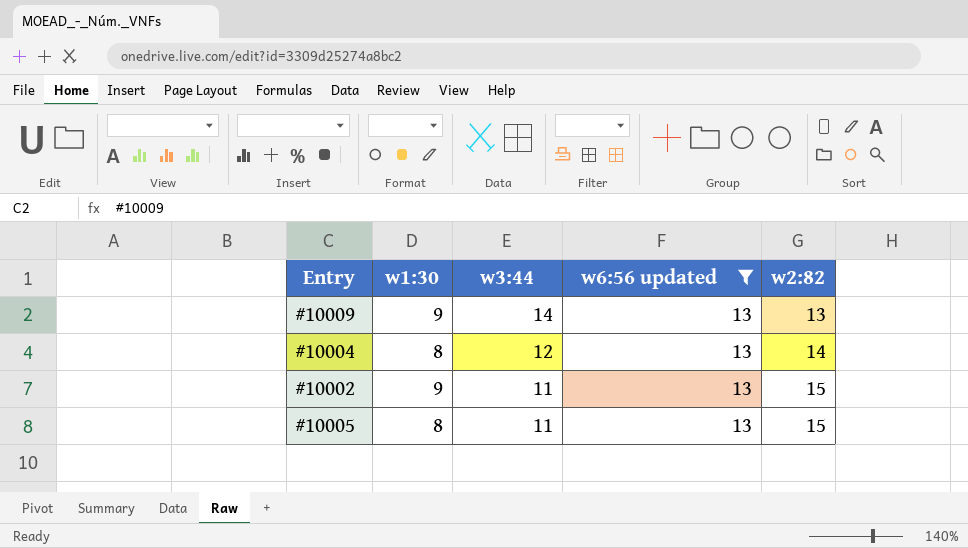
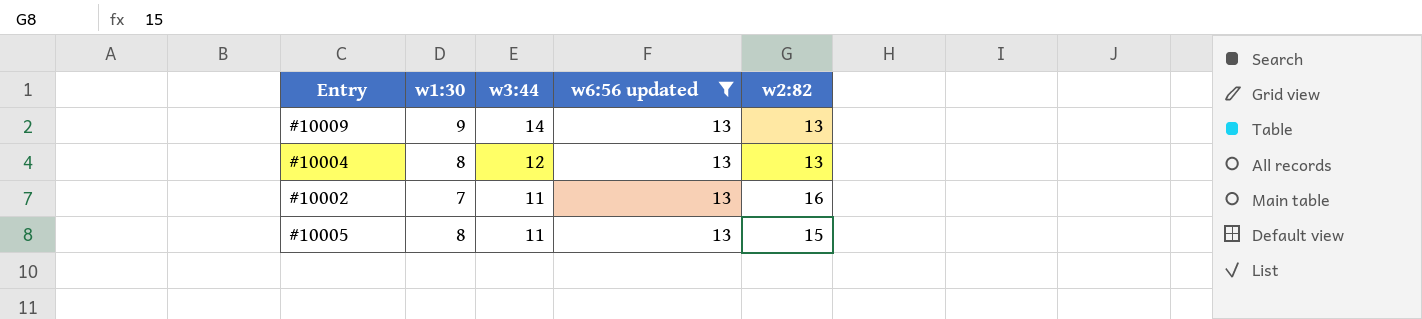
#10004 | w2:82: 14 -> 13
#10002 | w1:30: 9 -> 7
#10002 | w2:82: 15 -> 16

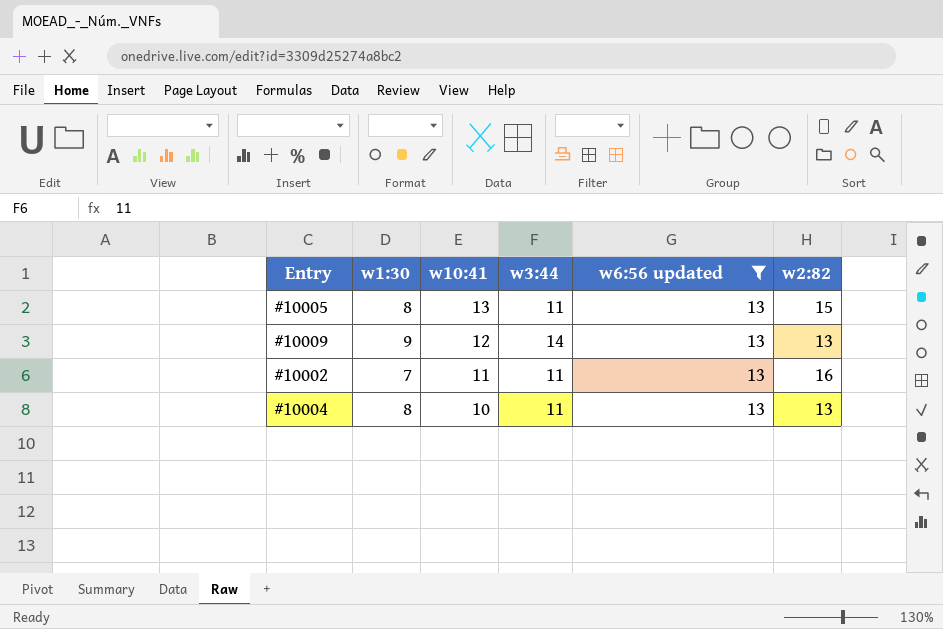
row order: w3:44 descending -> w10:41 descending
column w10:41 | position: none -> 3
#10004 | w3:44: 12 -> 11

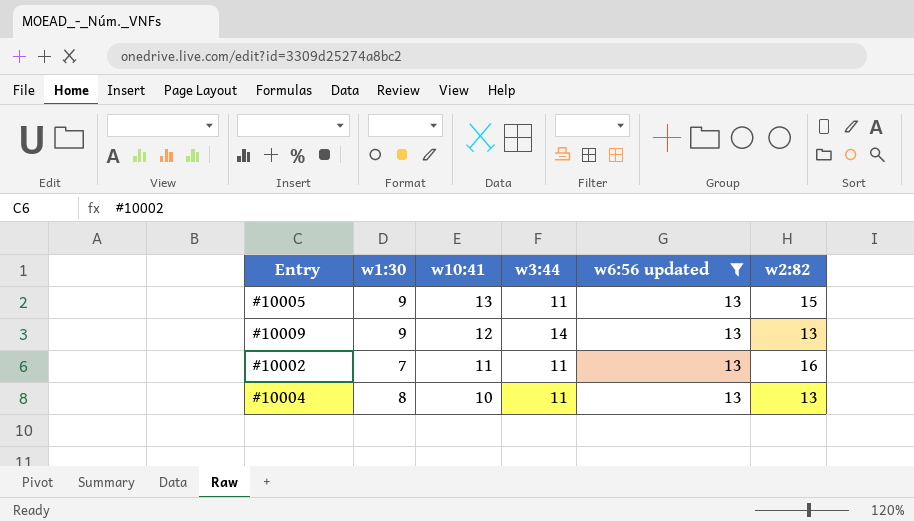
#10005 | w1:30: 8 -> 9

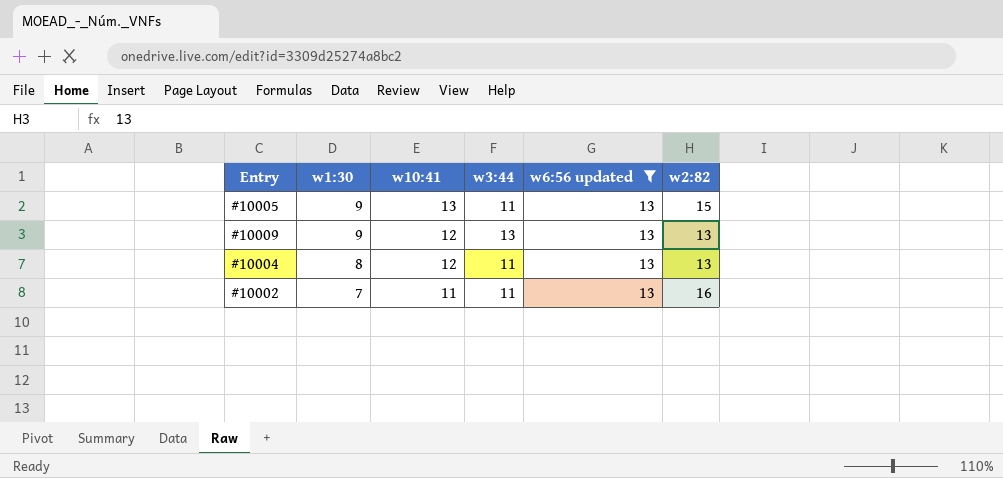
row order: w10:41 descending -> w1:30 descending
#10009 | w3:44: 14 -> 13
#10004 | w10:41: 10 -> 12

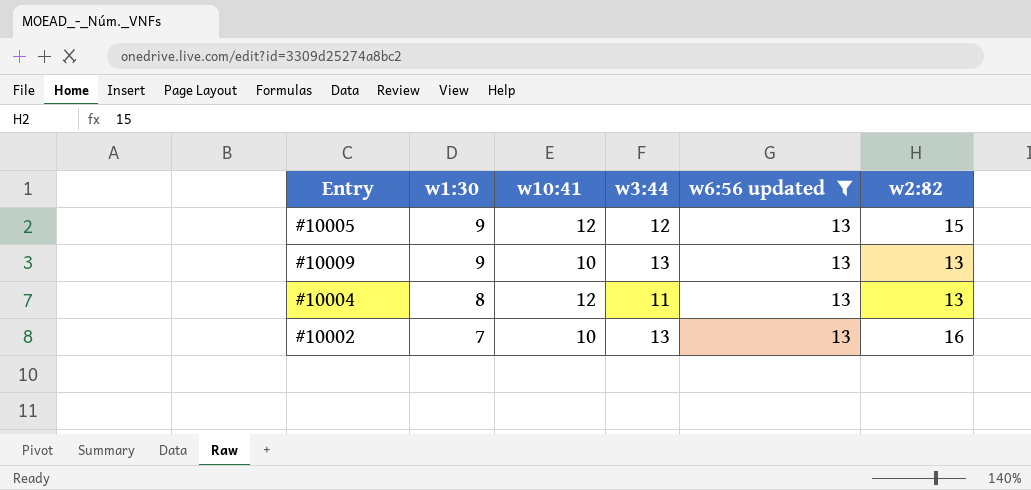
#10005 | w10:41: 13 -> 12
#10005 | w3:44: 11 -> 12
#10009 | w10:41: 12 -> 10
#10002 | w10:41: 11 -> 10
#10002 | w3:44: 11 -> 13

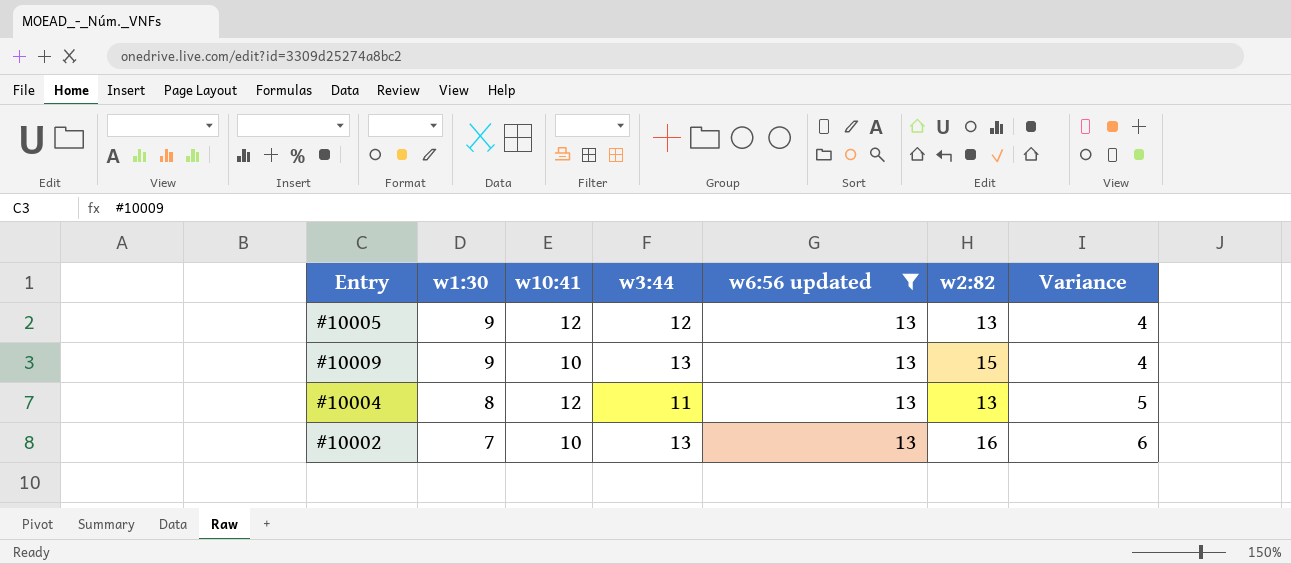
column Variance | formula: none -> [w6:56 updated] - [w1:30]
#10005 | w2:82: 15 -> 13
#10009 | w2:82: 13 -> 15

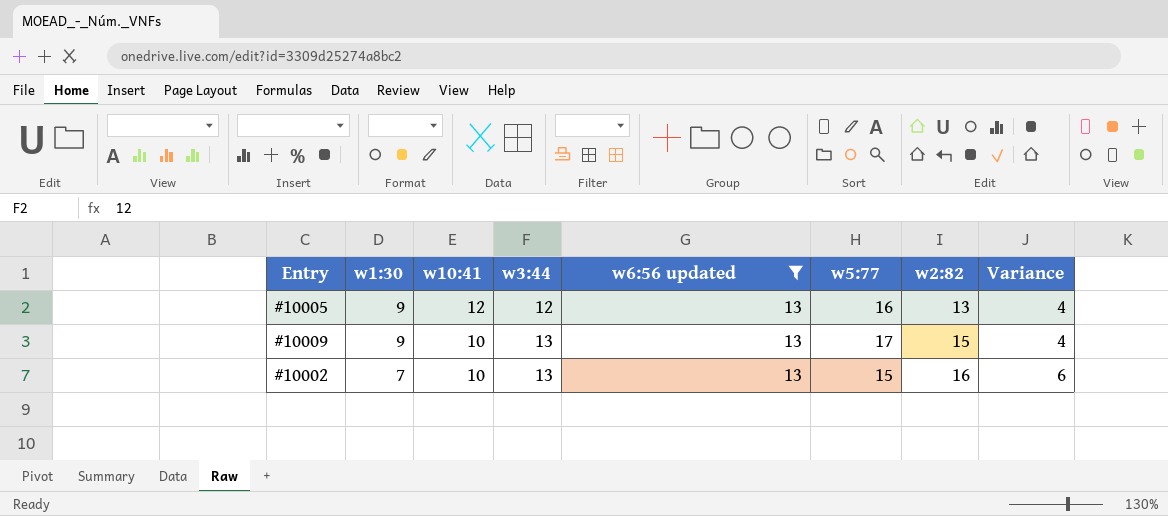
column w5:77 | position: none -> 6
row #10004: 8 | 12 | 11 | 13 | 13 | 5 -> none

